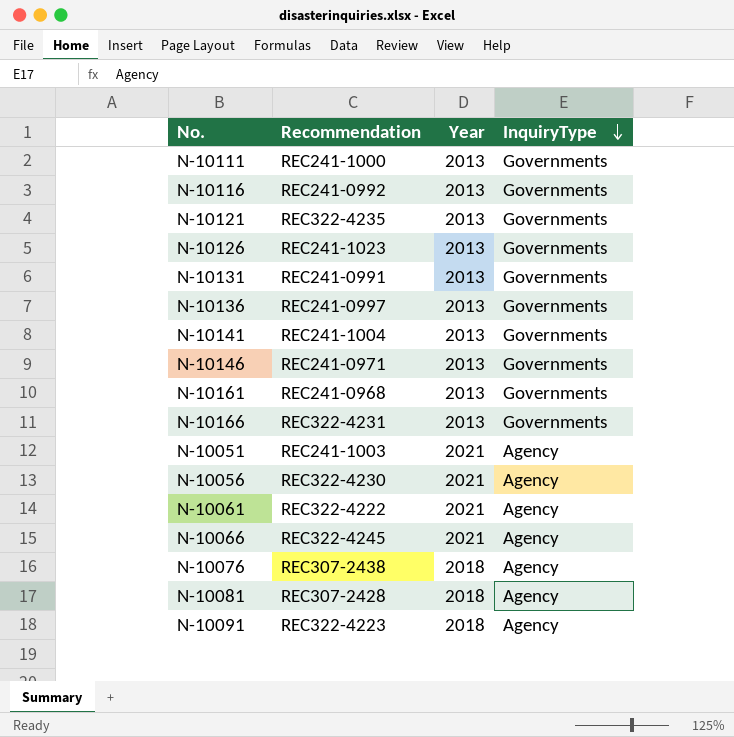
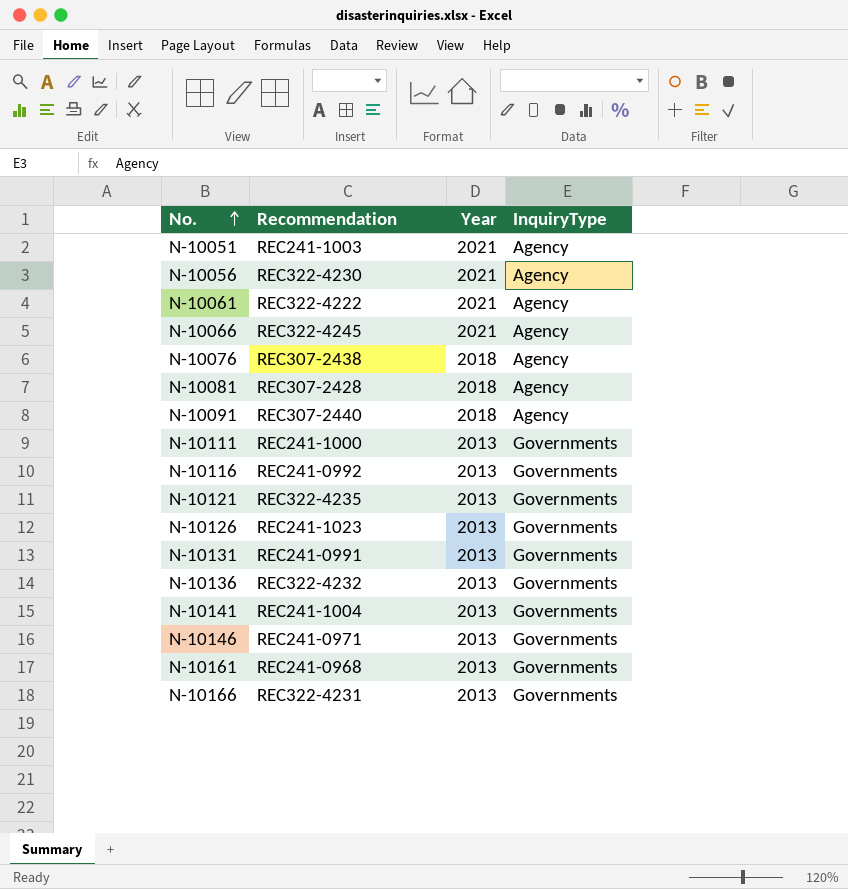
row order: InquiryType descending -> No. ascending
N-10091 | Recommendation: REC322-4223 -> REC307-2440
N-10136 | Recommendation: REC241-0997 -> REC322-4232

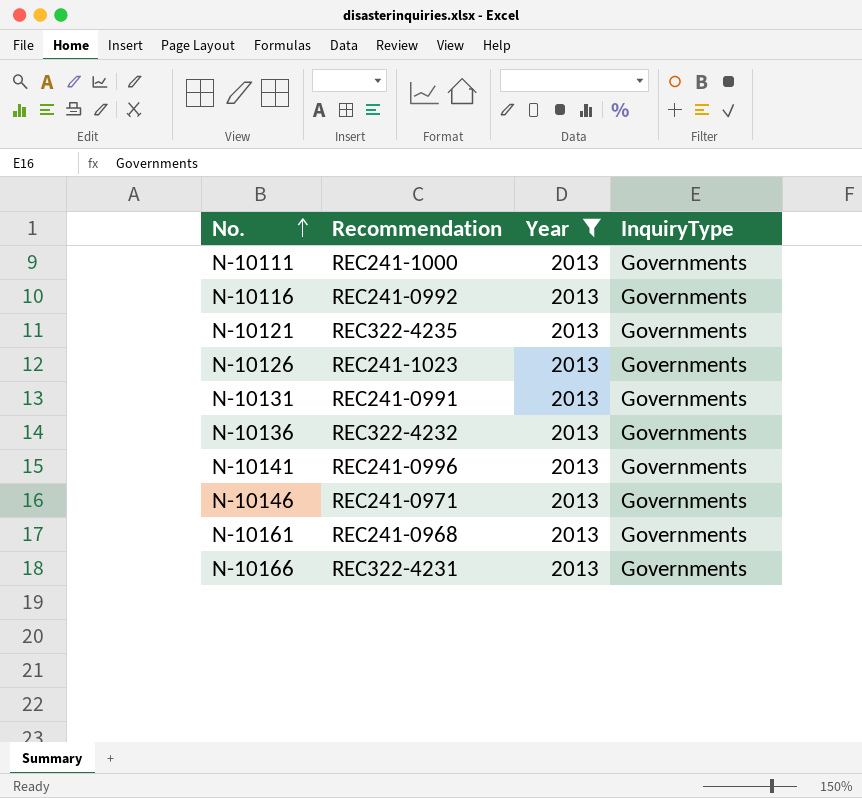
filter: none -> Year = 2013
N-10141 | Recommendation: REC241-1004 -> REC241-0996

